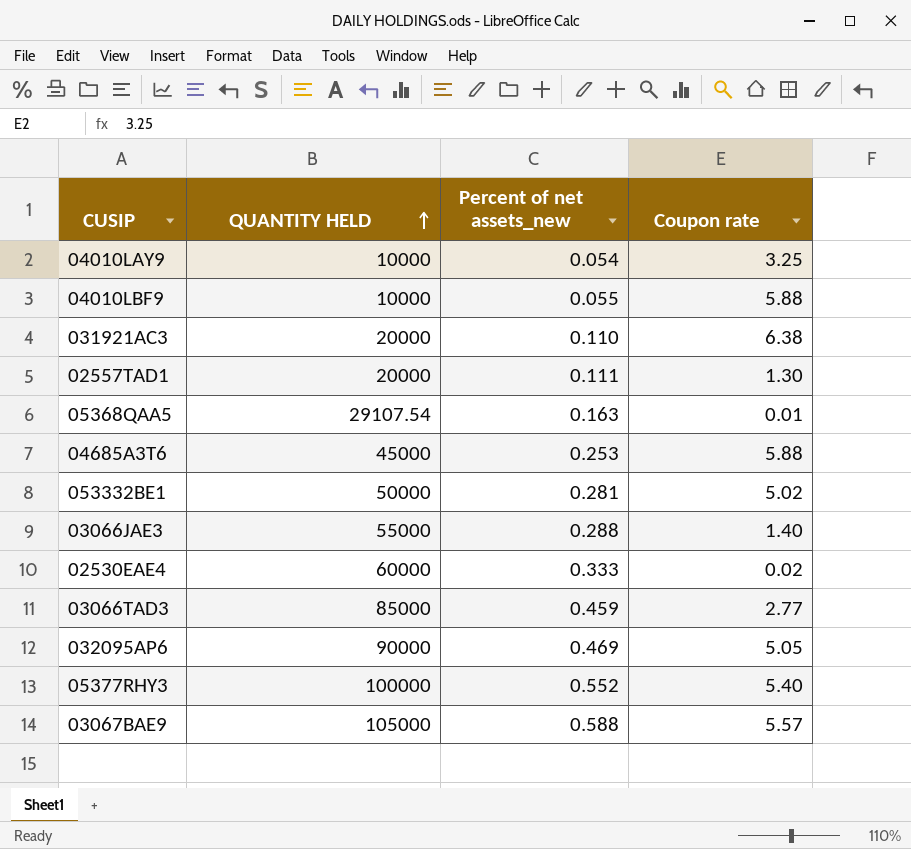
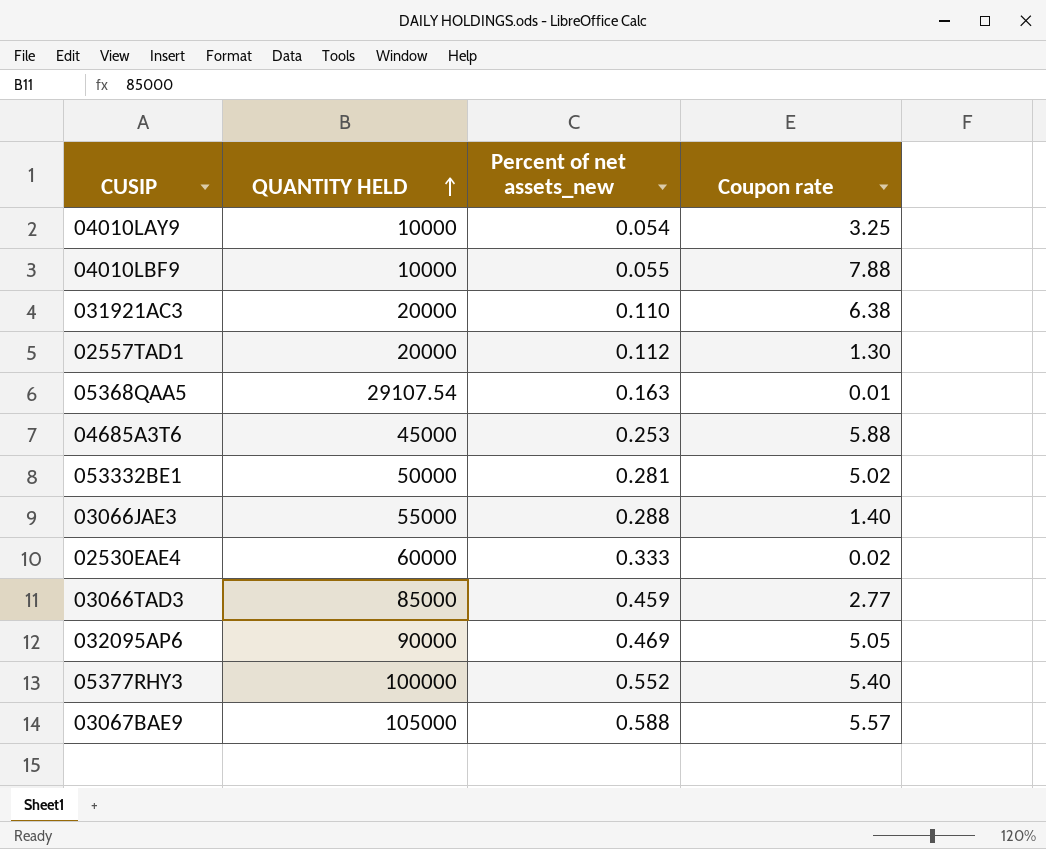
04010LBF9 | Coupon rate: 5.88 -> 7.88
02557TAD1 | Percent of net assets_new: 0.111 -> 0.112

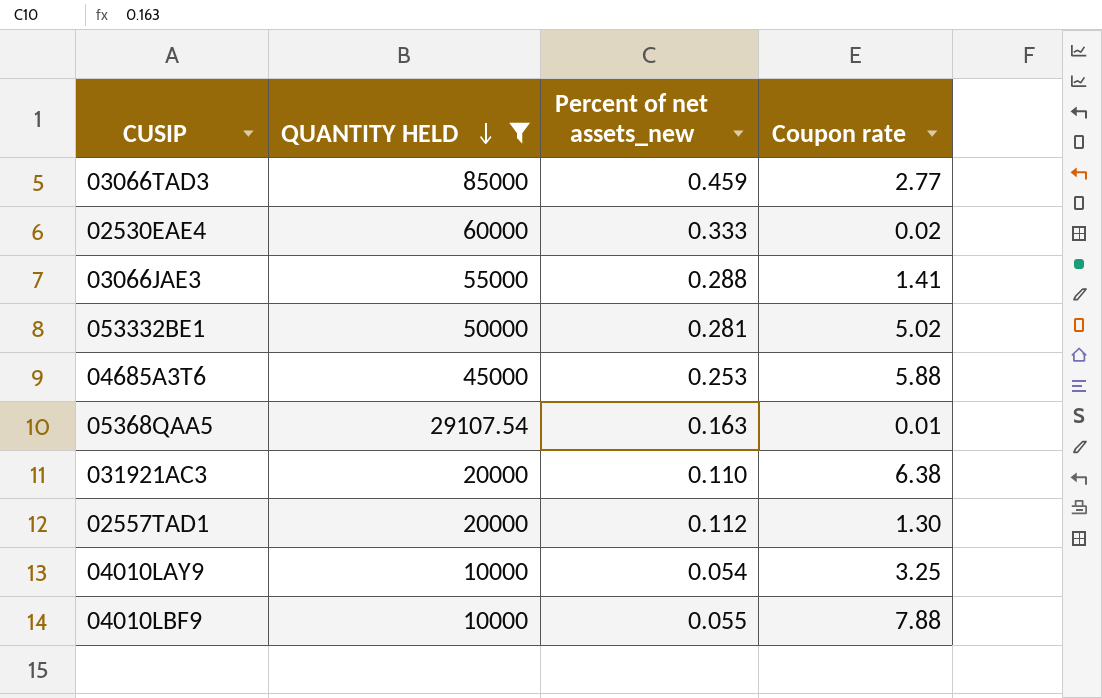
filter: none -> QUANTITY HELD <= 85000
row order: QUANTITY HELD ascending -> QUANTITY HELD descending
03066JAE3 | Coupon rate: 1.40 -> 1.41

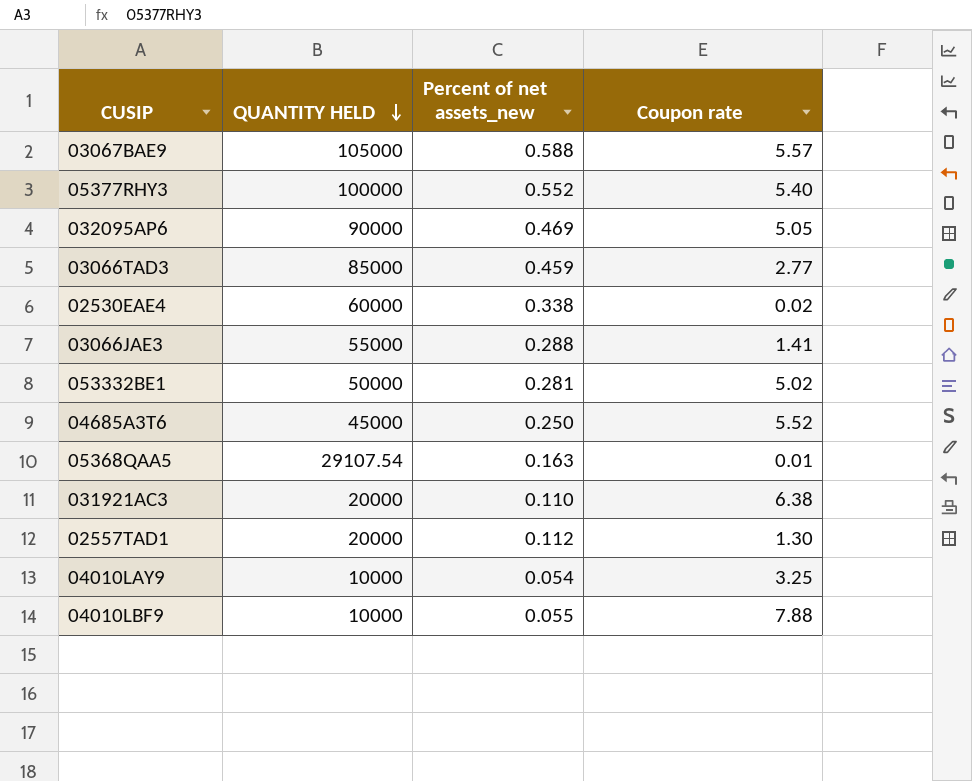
filter: QUANTITY HELD <= 85000 -> none
02530EAE4 | Percent of net assets_new: 0.333 -> 0.338
04685A3T6 | Percent of net assets_new: 0.253 -> 0.250
04685A3T6 | Coupon rate: 5.88 -> 5.52

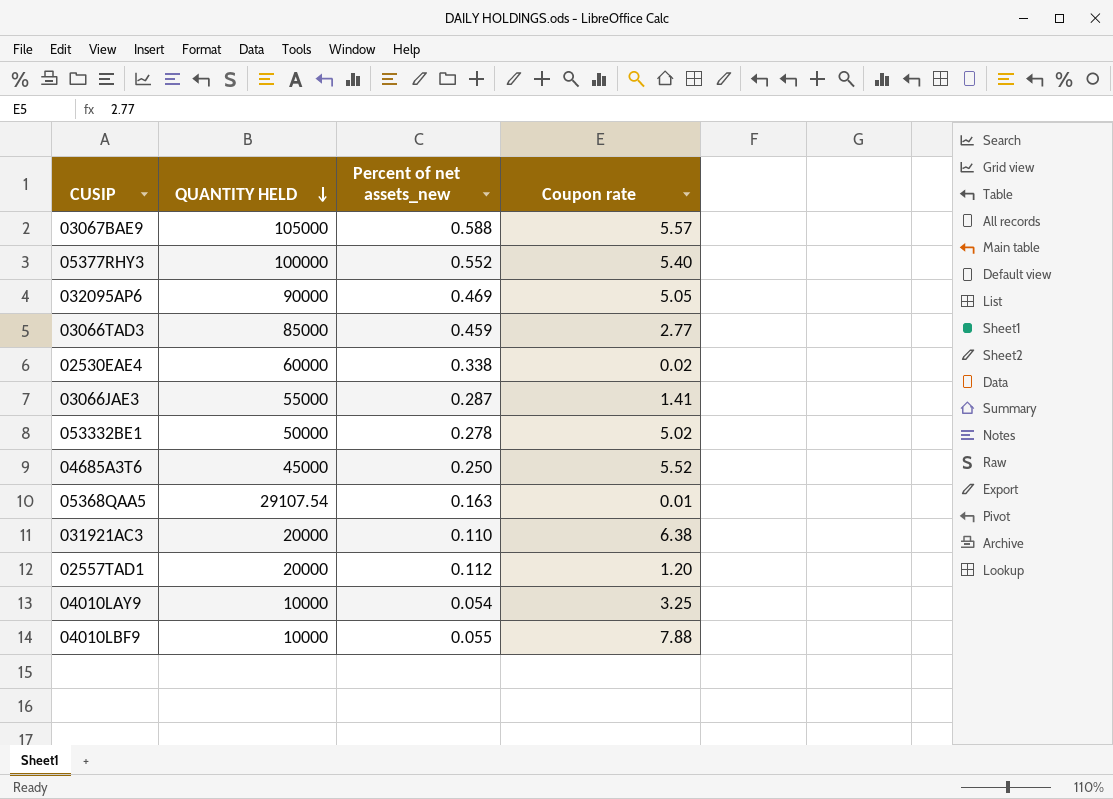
03066JAE3 | Percent of net assets_new: 0.288 -> 0.287
053332BE1 | Percent of net assets_new: 0.281 -> 0.278
02557TAD1 | Coupon rate: 1.30 -> 1.20

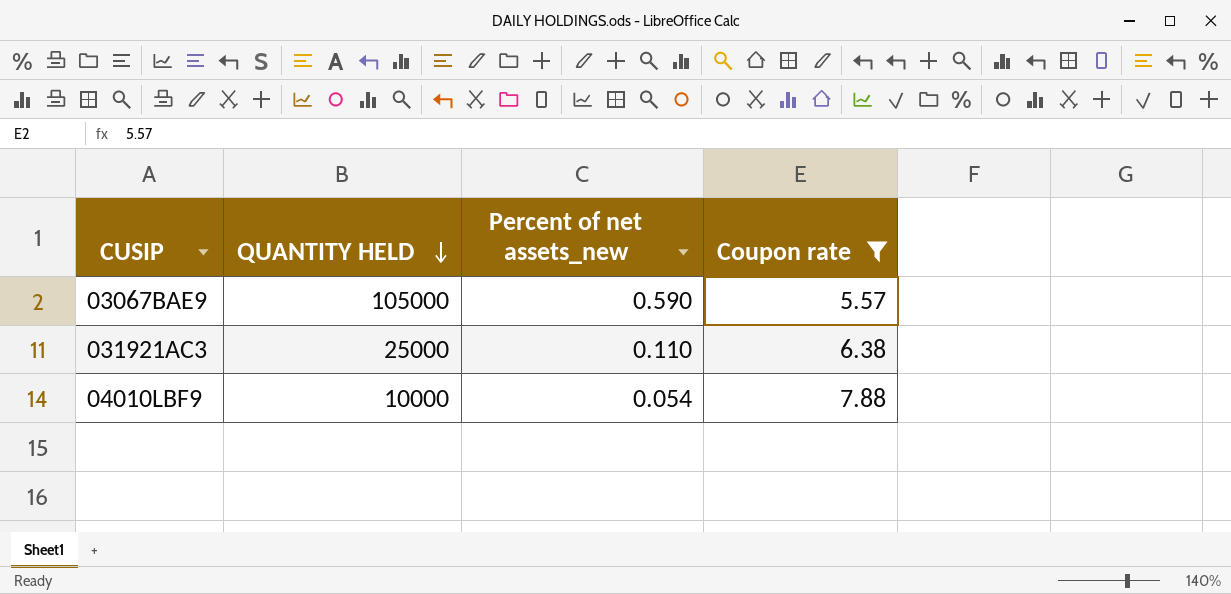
filter: none -> Coupon rate >= 5.57
03067BAE9 | Percent of net assets_new: 0.588 -> 0.590
031921AC3 | QUANTITY HELD: 20000 -> 25000
04010LBF9 | Percent of net assets_new: 0.055 -> 0.054

